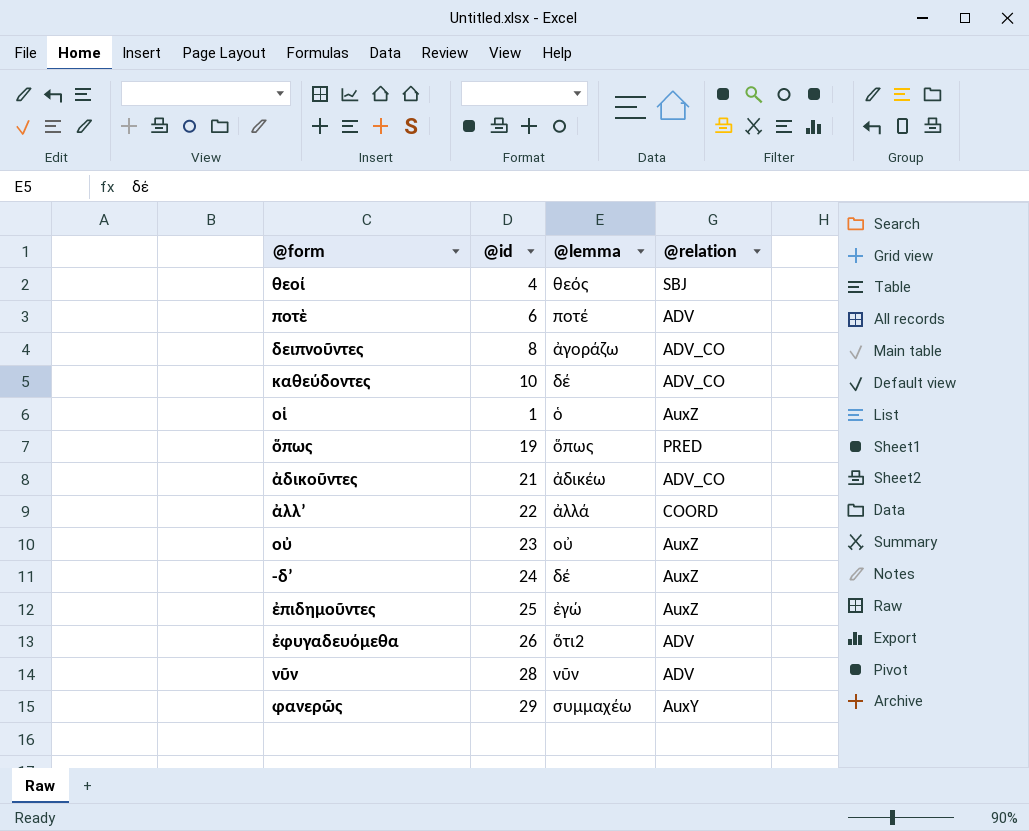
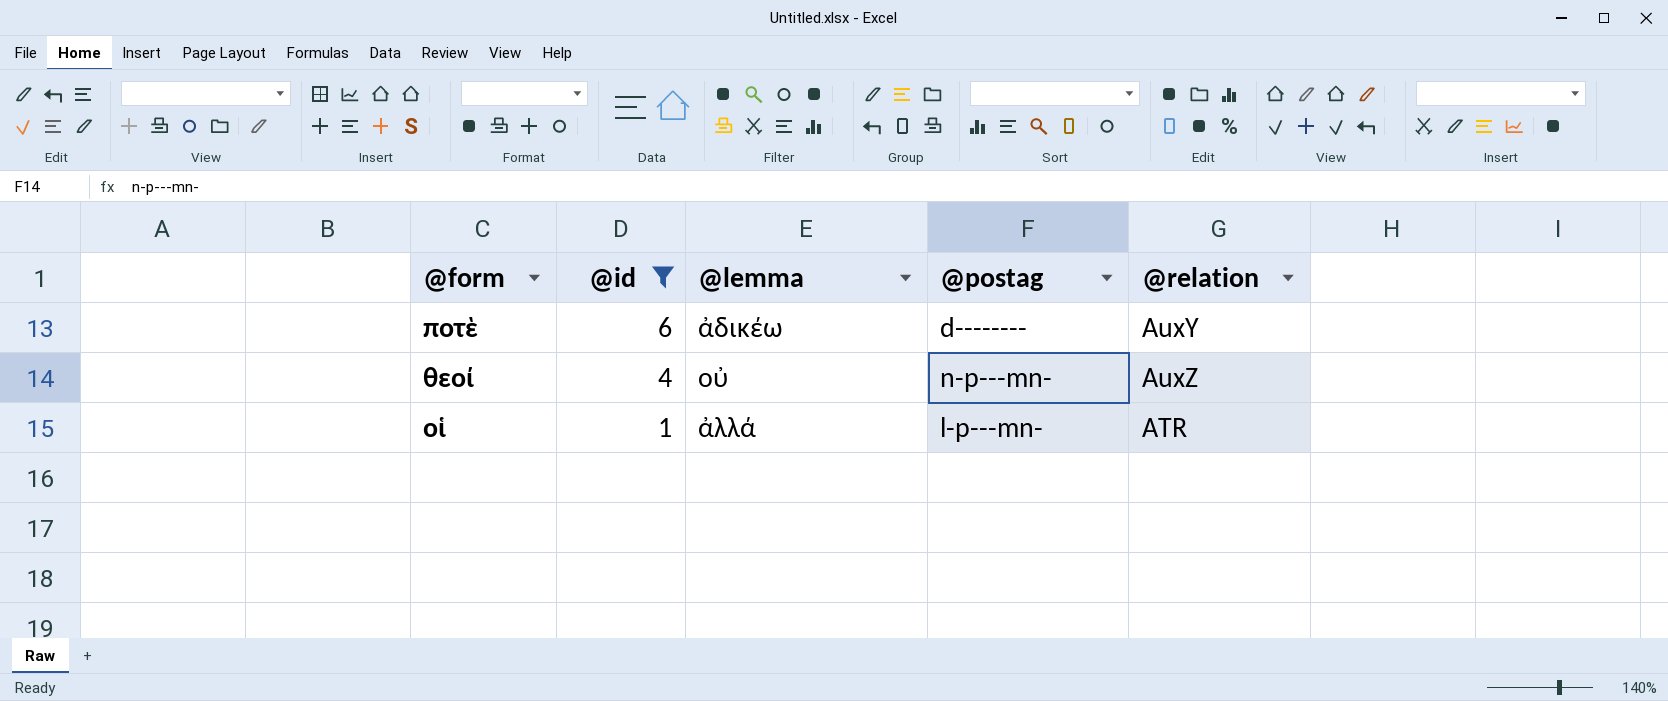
filter: none -> @id <= 6
row order: none -> @id descending
column @postag | position: none -> 4
ποτὲ | @lemma: ποτέ -> ἀδικέω
ποτὲ | @relation: ADV -> AuxY
θεοί | @lemma: θεός -> οὐ
θεοί | @relation: SBJ -> AuxZ
οἱ | @lemma: ὁ -> ἀλλά
οἱ | @relation: AuxZ -> ATR

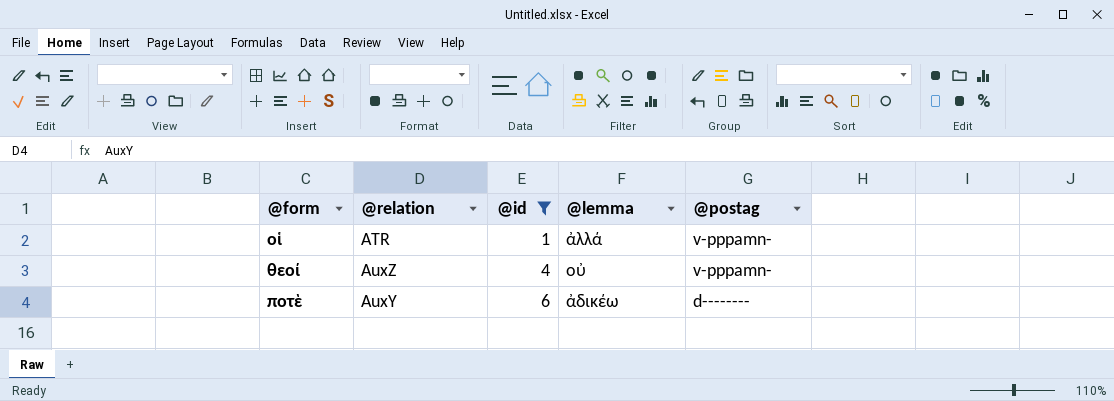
row order: @id descending -> @id ascending
column @relation | position: 5 -> 2
οἱ | @postag: l-p---mn- -> v-pppamn-
θεοί | @postag: n-p---mn- -> v-pppamn-

